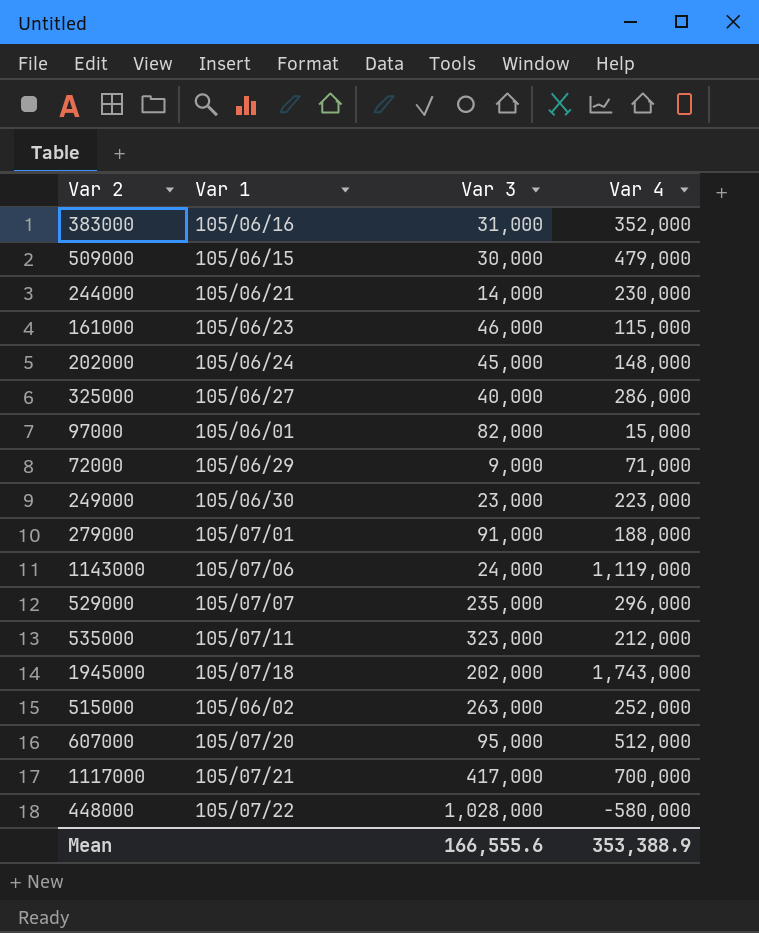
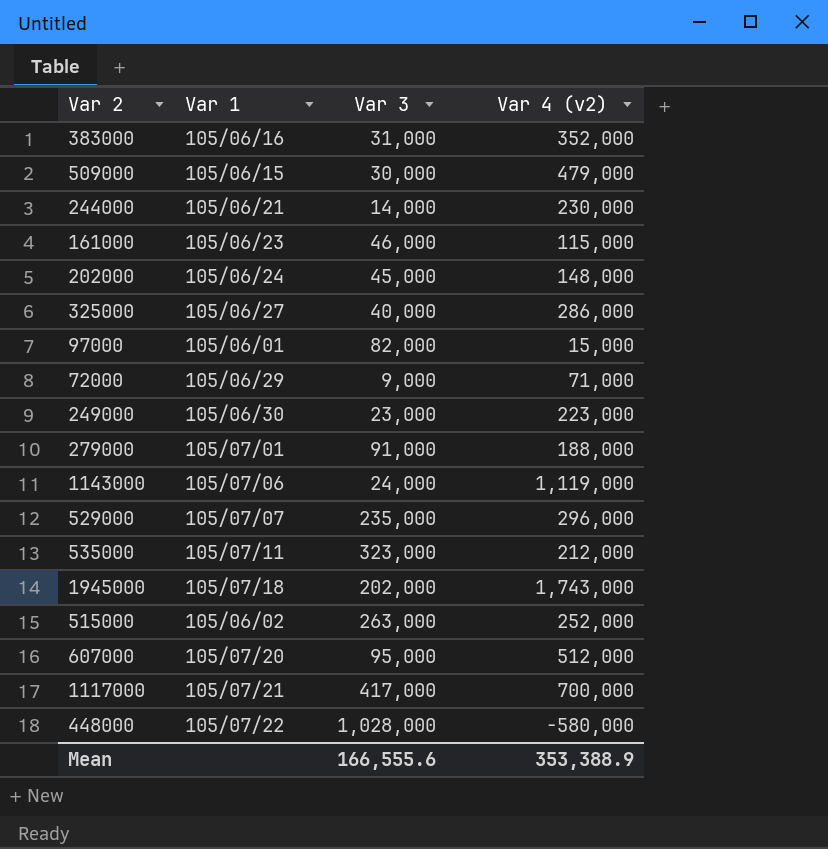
column name: Var 4 -> Var 4 (v2)

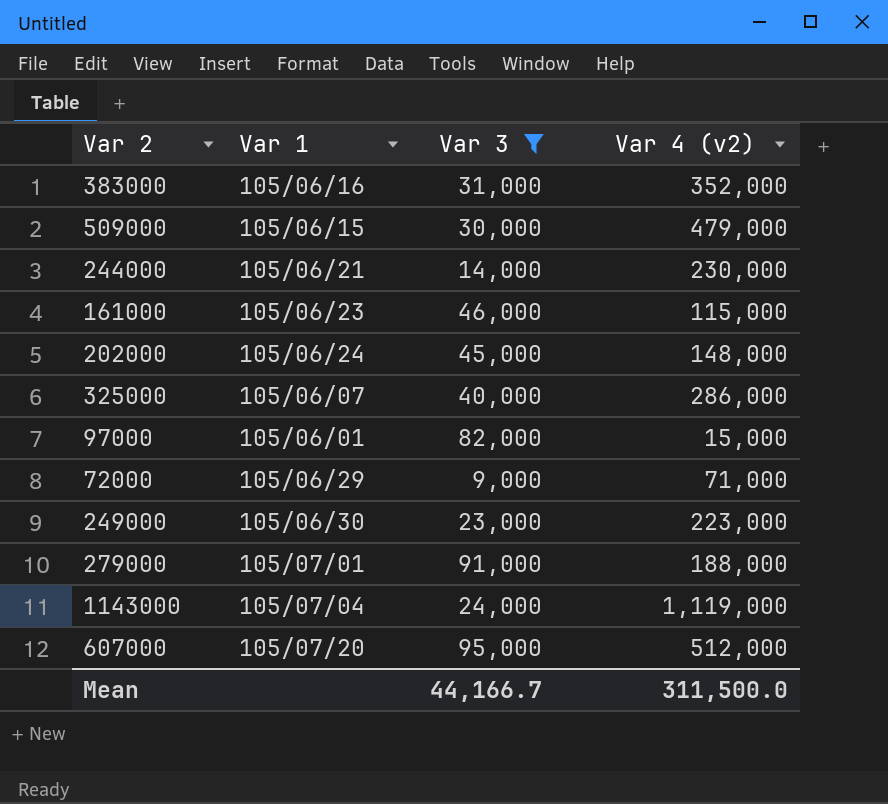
filter: none -> Var 3 <= 95,000
325000 | Var 1: 105/06/27 -> 105/06/07
1143000 | Var 1: 105/07/06 -> 105/07/04
Mean | Var 3: 166,555.6 -> 44,166.7
Mean | Var 4 (v2): 353,388.9 -> 311,500.0

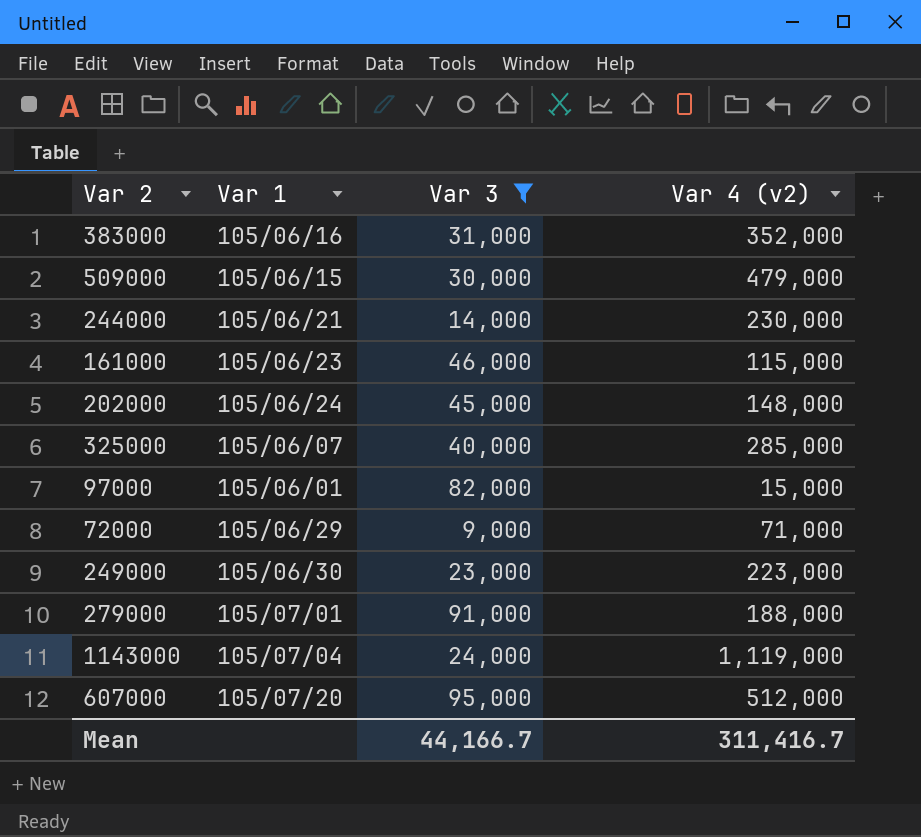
325000 | Var 4 (v2): 286,000 -> 285,000
Mean | Var 4 (v2): 311,500.0 -> 311,416.7

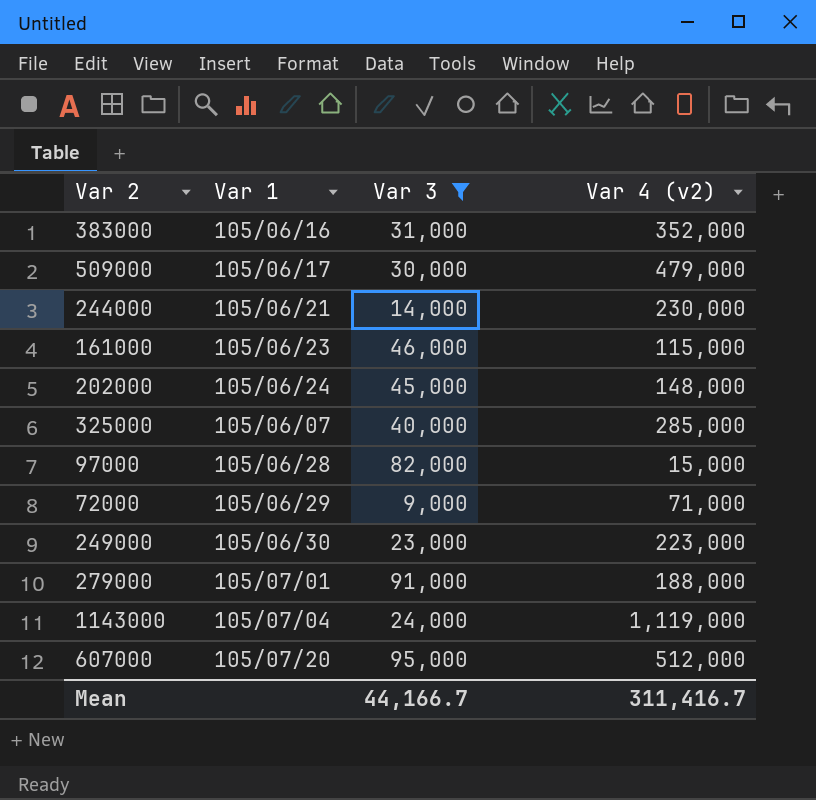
509000 | Var 1: 105/06/15 -> 105/06/17
97000 | Var 1: 105/06/01 -> 105/06/28

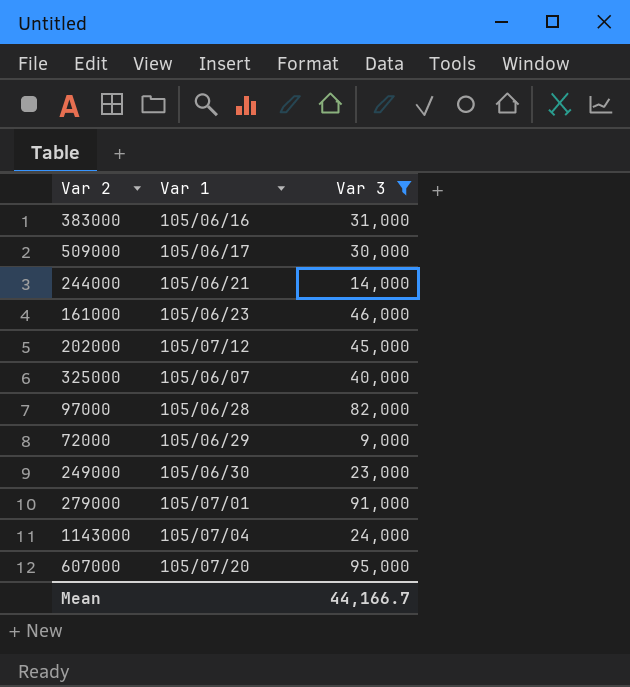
column Var 4 (v2) | position: 4 -> none
202000 | Var 1: 105/06/24 -> 105/07/12

